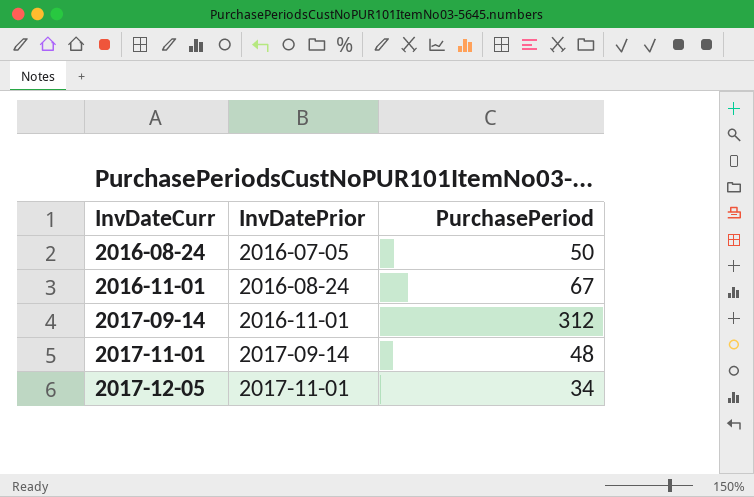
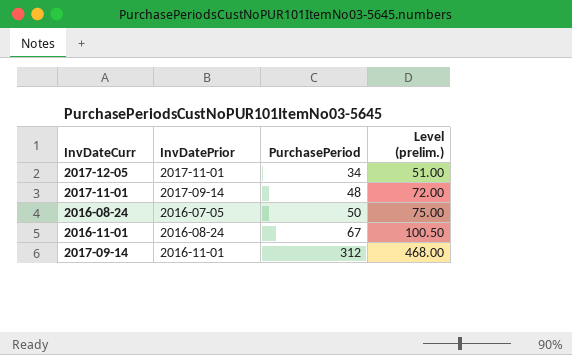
row order: InvDateCurr ascending -> PurchasePeriod ascending
column Level (prelim.) | formula: none -> [PurchasePeriod] * 1.5

